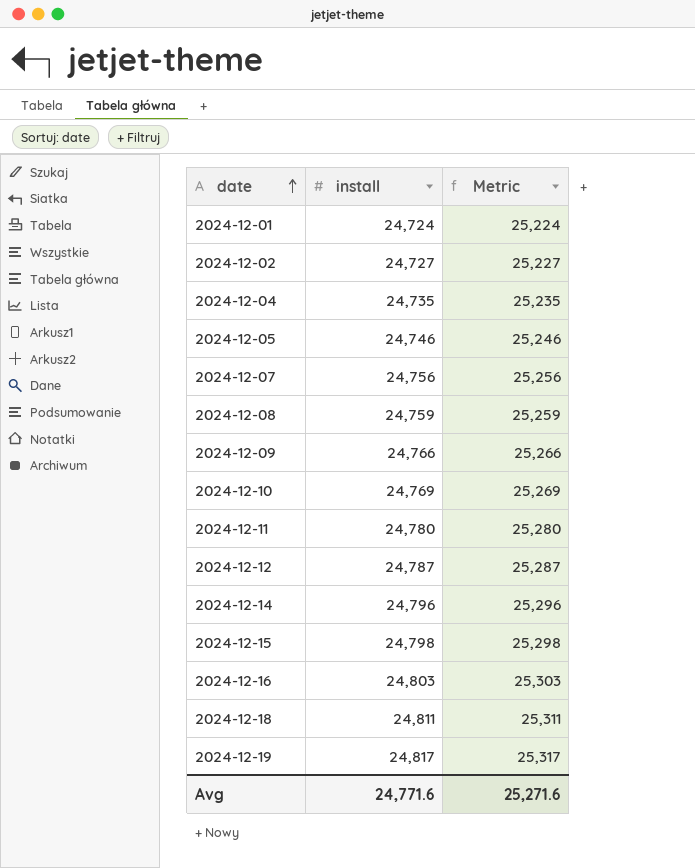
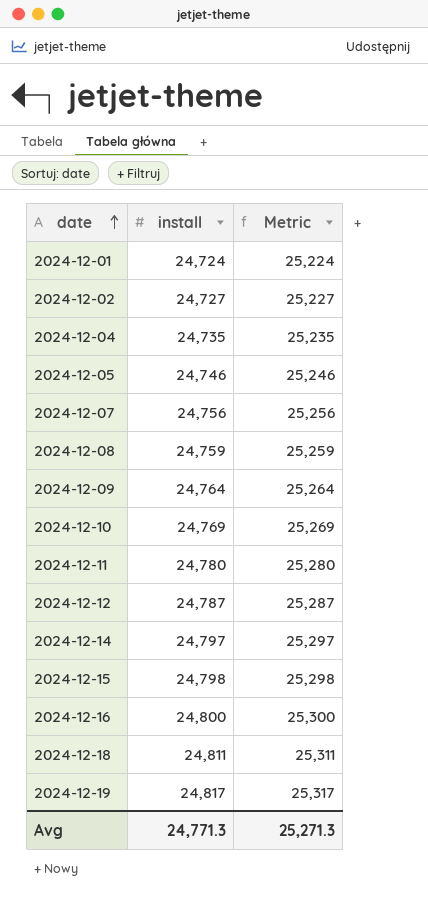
2024-12-09 | install: 24,766 -> 24,764
2024-12-09 | Metric: 25,266 -> 25,264
2024-12-14 | install: 24,796 -> 24,797
2024-12-14 | Metric: 25,296 -> 25,297
2024-12-16 | install: 24,803 -> 24,800
2024-12-16 | Metric: 25,303 -> 25,300
Avg | install: 24,771.6 -> 24,771.3
Avg | Metric: 25,271.6 -> 25,271.3

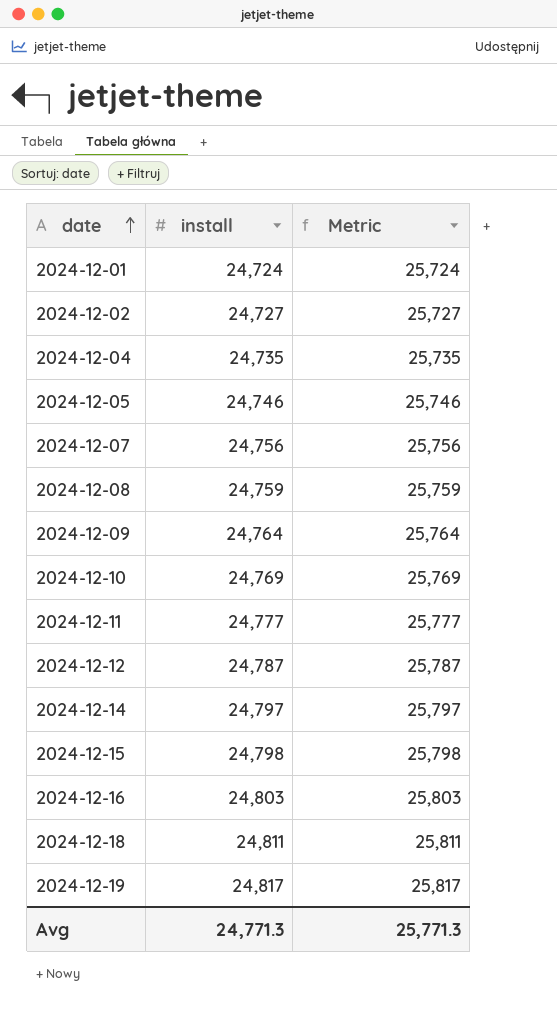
column Metric | formula: [install] + 500 -> [install] + 1000
2024-12-11 | install: 24,780 -> 24,777
2024-12-16 | install: 24,800 -> 24,803
Avg | Metric: 25,271.3 -> 25,771.3

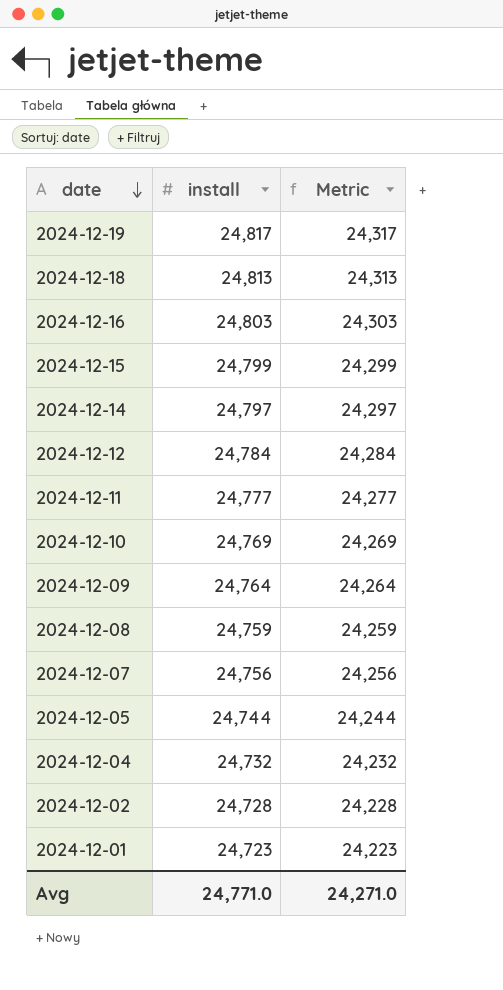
row order: date ascending -> date descending
column Metric | formula: [install] + 1000 -> [install] - 500
2024-12-18 | install: 24,811 -> 24,813
2024-12-15 | install: 24,798 -> 24,799
2024-12-12 | install: 24,787 -> 24,784
2024-12-05 | install: 24,746 -> 24,744
2024-12-04 | install: 24,735 -> 24,732
2024-12-02 | install: 24,727 -> 24,728
2024-12-01 | install: 24,724 -> 24,723
Avg | install: 24,771.3 -> 24,771.0
Avg | Metric: 25,771.3 -> 24,271.0

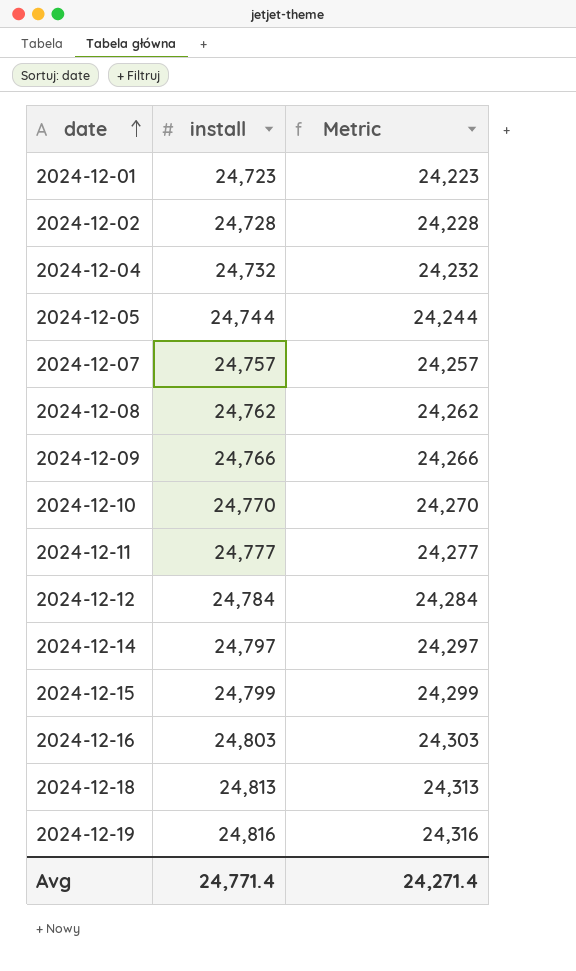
row order: date descending -> date ascending
2024-12-07 | install: 24,756 -> 24,757
2024-12-07 | Metric: 24,256 -> 24,257
2024-12-08 | install: 24,759 -> 24,762
2024-12-08 | Metric: 24,259 -> 24,262
2024-12-09 | install: 24,764 -> 24,766
2024-12-09 | Metric: 24,264 -> 24,266
2024-12-10 | install: 24,769 -> 24,770
2024-12-10 | Metric: 24,269 -> 24,270
2024-12-19 | install: 24,817 -> 24,816
2024-12-19 | Metric: 24,317 -> 24,316
Avg | install: 24,771.0 -> 24,771.4
Avg | Metric: 24,271.0 -> 24,271.4

